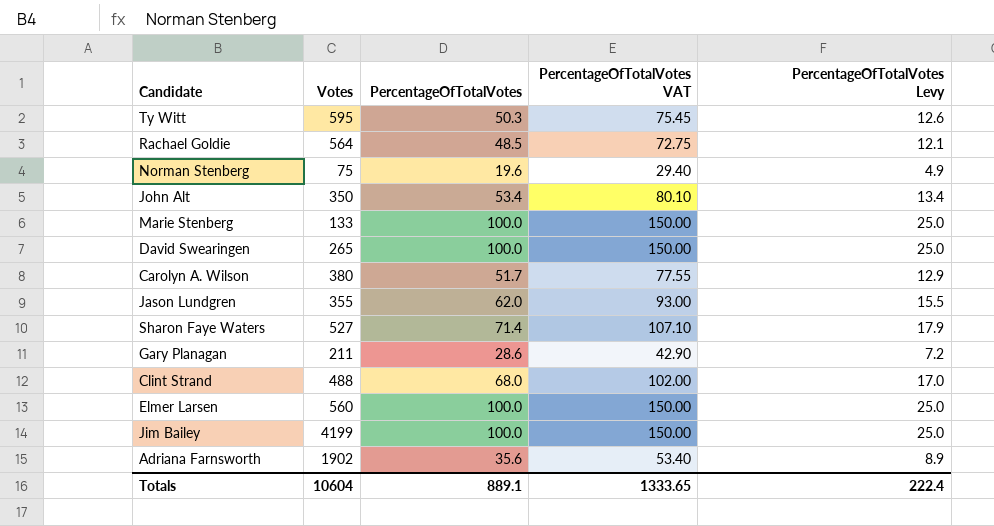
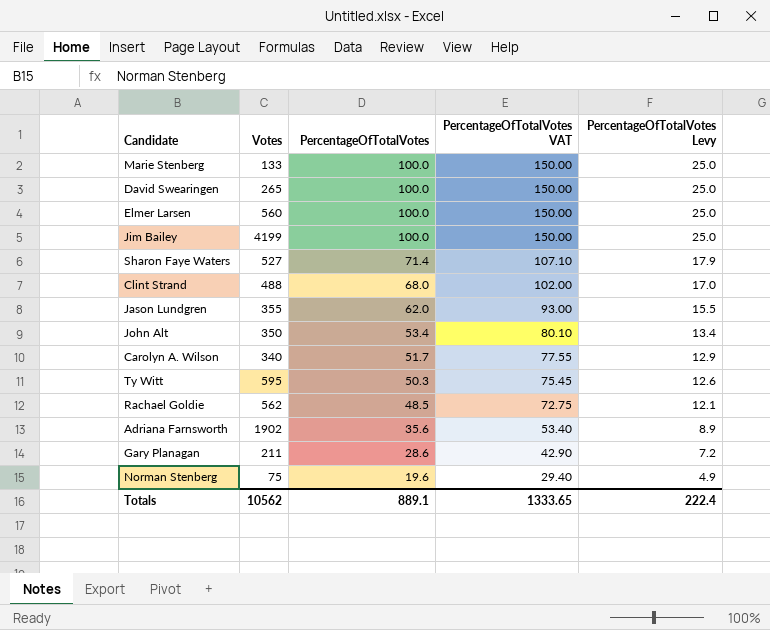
row order: none -> PercentageOfTotalVotes descending
Carolyn A. Wilson | Votes: 380 -> 340
Rachael Goldie | Votes: 564 -> 562
Totals | Votes: 10604 -> 10562

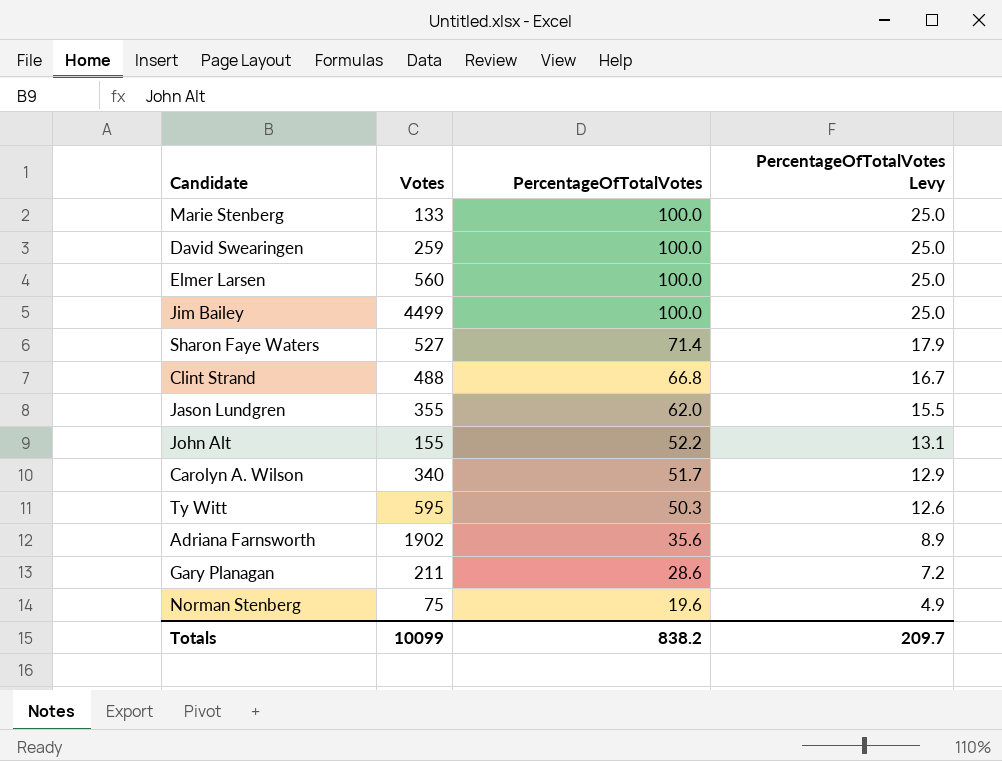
column PercentageOfTotalVotes VAT | formula: [PercentageOfTotalVotes] * 1.5 -> none
row Rachael Goldie: 562 | 48.5 | 72.75 | 12.1 -> none
David Swearingen | Votes: 265 -> 259
Jim Bailey | Votes: 4199 -> 4499
Clint Strand | PercentageOfTotalVotes: 68.0 -> 66.8
Clint Strand | PercentageOfTotalVotes Levy: 17.0 -> 16.7
John Alt | Votes: 350 -> 155
John Alt | PercentageOfTotalVotes: 53.4 -> 52.2
John Alt | PercentageOfTotalVotes Levy: 13.4 -> 13.1
Totals | Votes: 10562 -> 10099
Totals | PercentageOfTotalVotes: 889.1 -> 838.2
Totals | PercentageOfTotalVotes Levy: 222.4 -> 209.7

